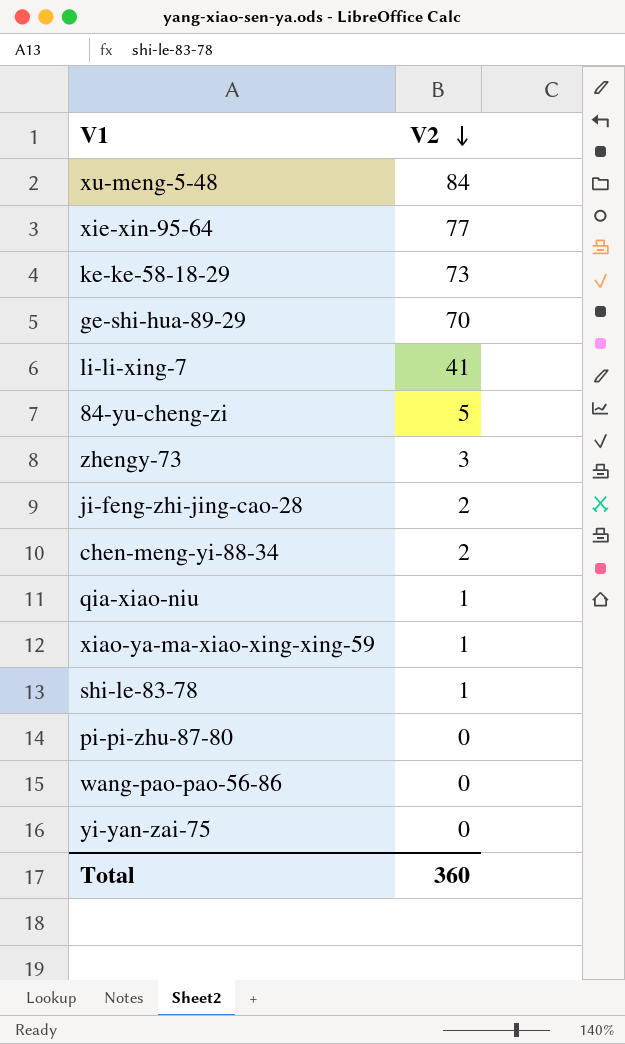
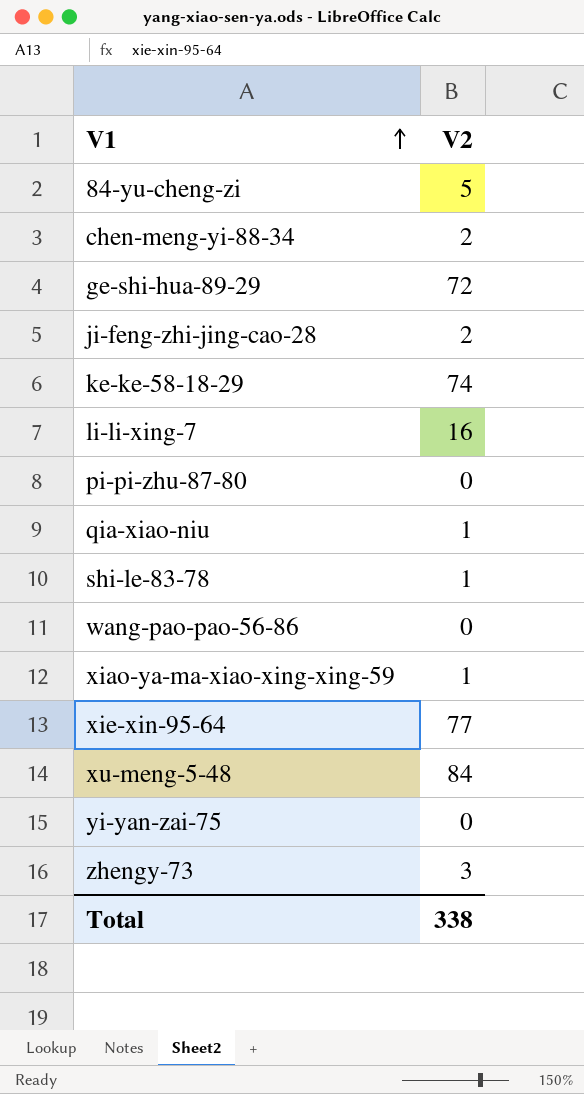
row order: V2 descending -> V1 ascending
ge-shi-hua-89-29 | V2: 70 -> 72
ke-ke-58-18-29 | V2: 73 -> 74
li-li-xing-7 | V2: 41 -> 16
Total | V2: 360 -> 338

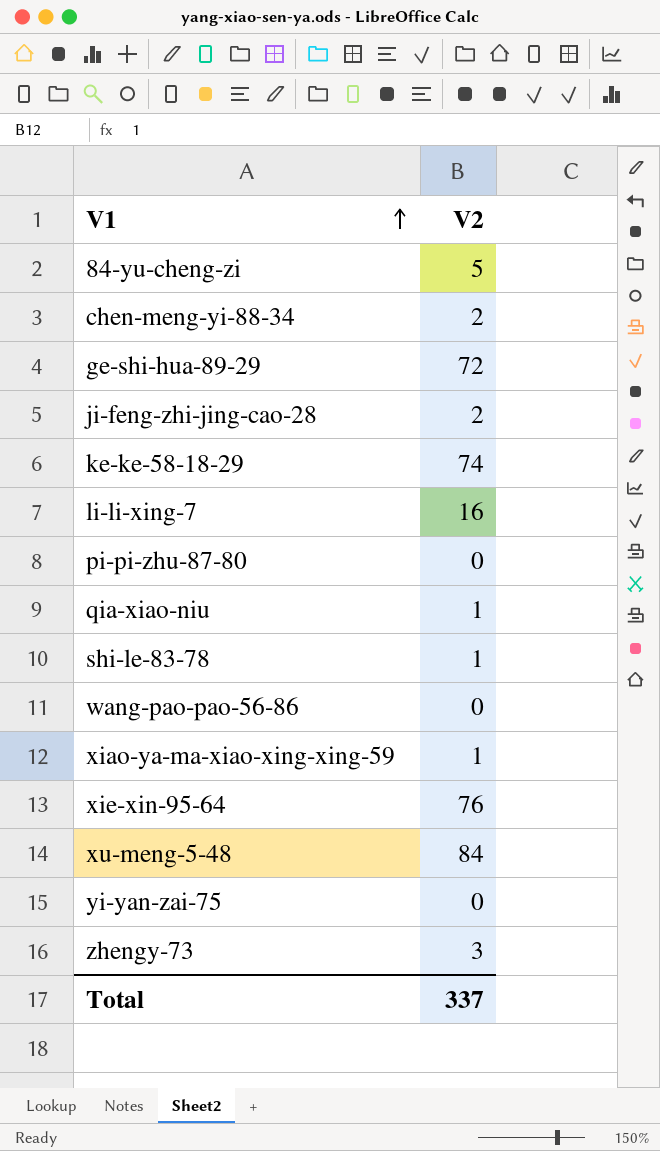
xie-xin-95-64 | V2: 77 -> 76
Total | V2: 338 -> 337

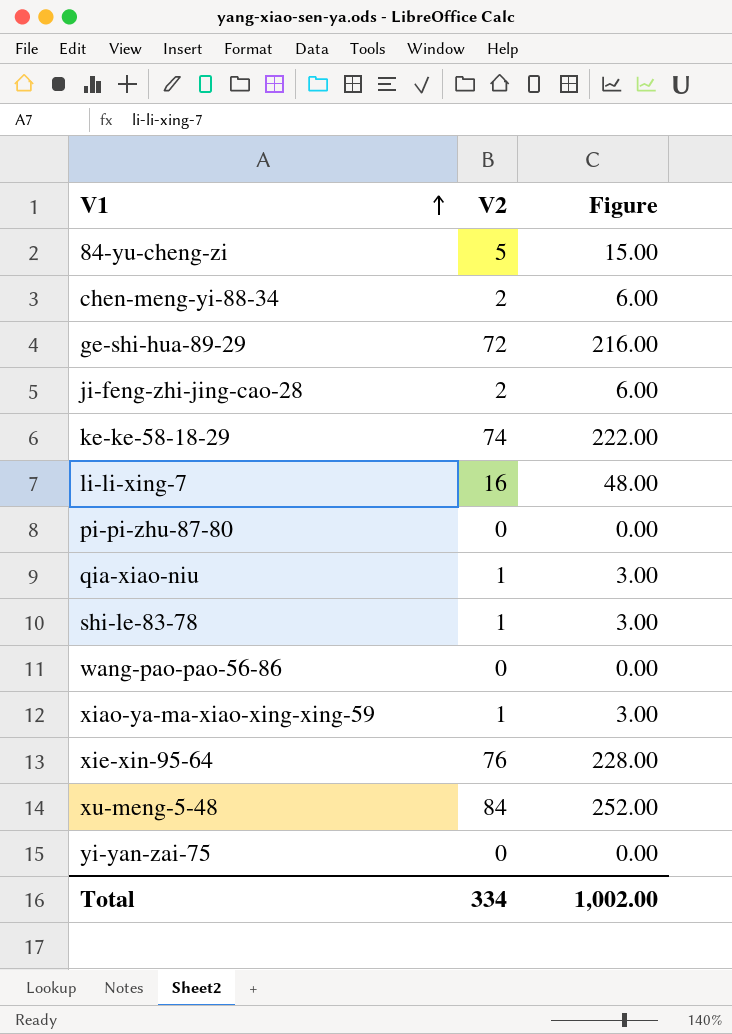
column Figure | formula: none -> [V2] * 3
row zhengy-73: 3 -> none
Total | V2: 337 -> 334

